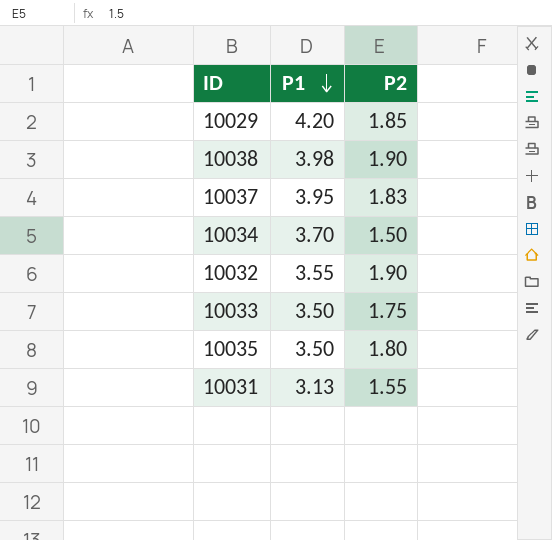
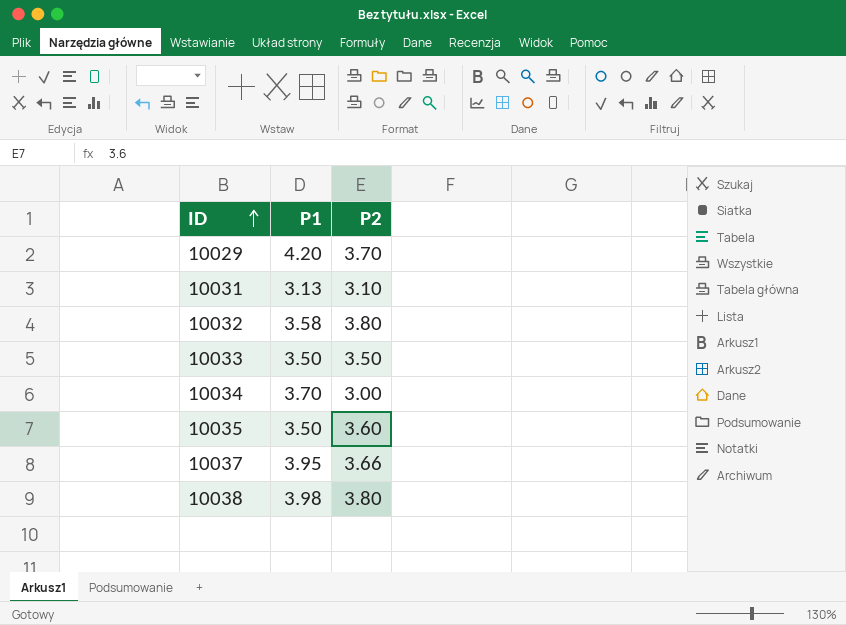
row order: P1 descending -> ID ascending
10029 | P2: 1.85 -> 3.70
10031 | P2: 1.55 -> 3.10
10032 | P1: 3.55 -> 3.58
10032 | P2: 1.90 -> 3.80
10033 | P2: 1.75 -> 3.50
10034 | P2: 1.50 -> 3.00
10035 | P2: 1.80 -> 3.60
10037 | P2: 1.83 -> 3.66
10038 | P2: 1.90 -> 3.80

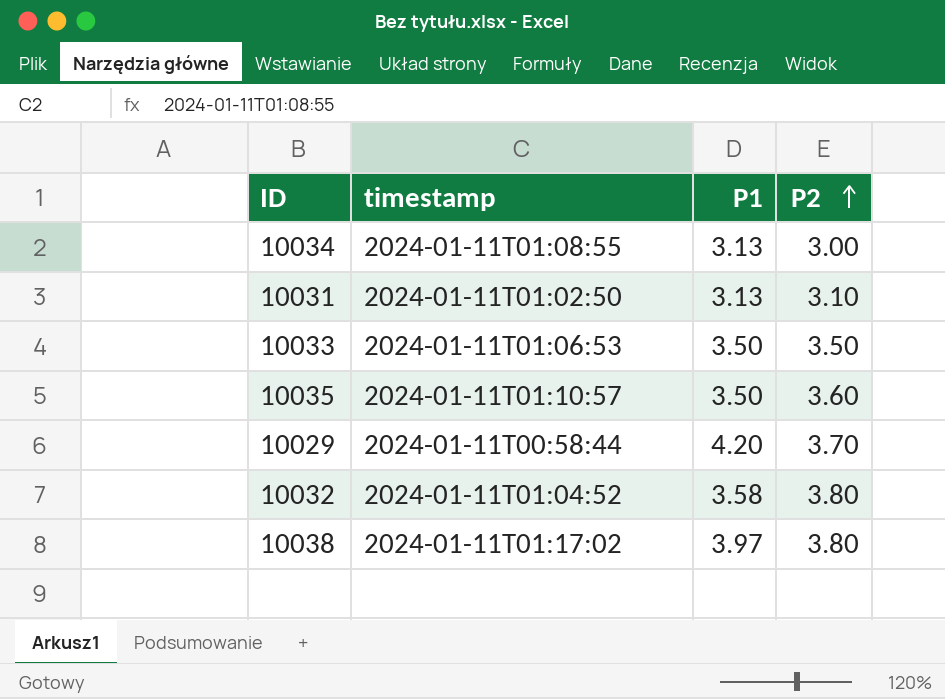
row order: ID ascending -> P2 ascending
column timestamp | position: none -> 2
row 10037: 3.95 | 3.66 -> none
10034 | P1: 3.70 -> 3.13
10038 | P1: 3.98 -> 3.97

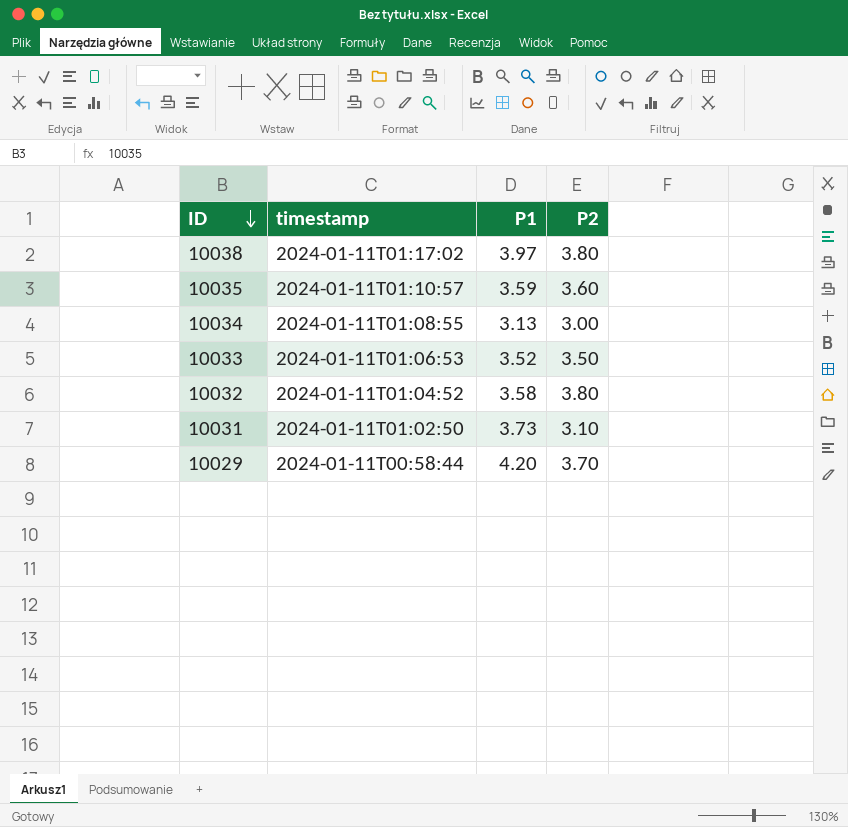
row order: P2 ascending -> ID descending
10035 | P1: 3.50 -> 3.59
10033 | P1: 3.50 -> 3.52
10031 | P1: 3.13 -> 3.73

